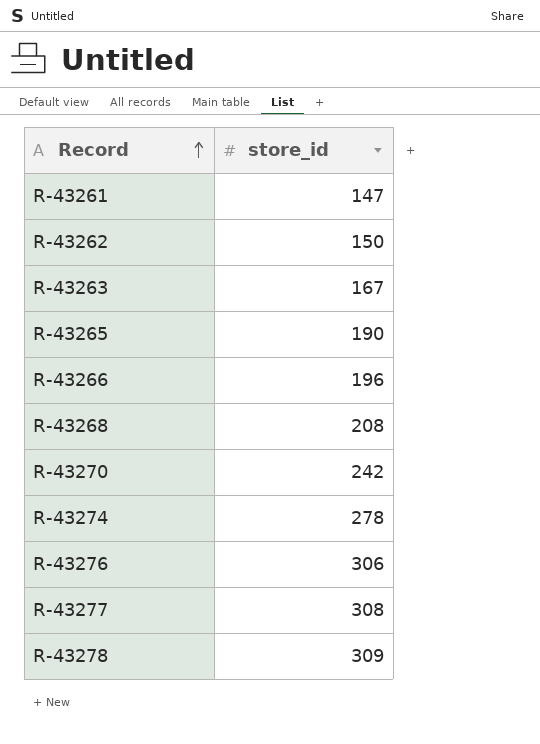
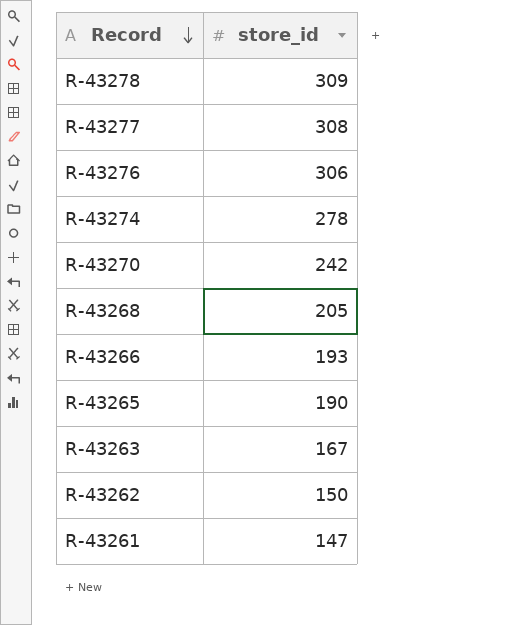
row order: Record ascending -> Record descending
R-43268 | store_id: 208 -> 205
R-43266 | store_id: 196 -> 193

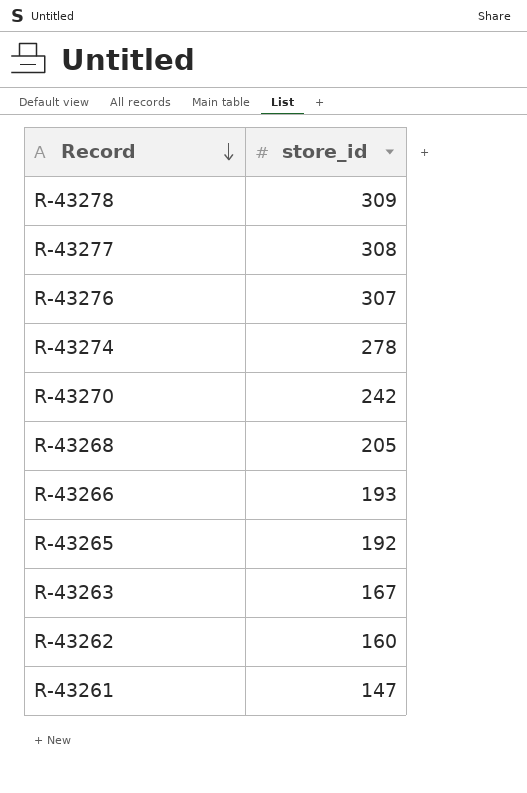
R-43276 | store_id: 306 -> 307
R-43265 | store_id: 190 -> 192
R-43262 | store_id: 150 -> 160

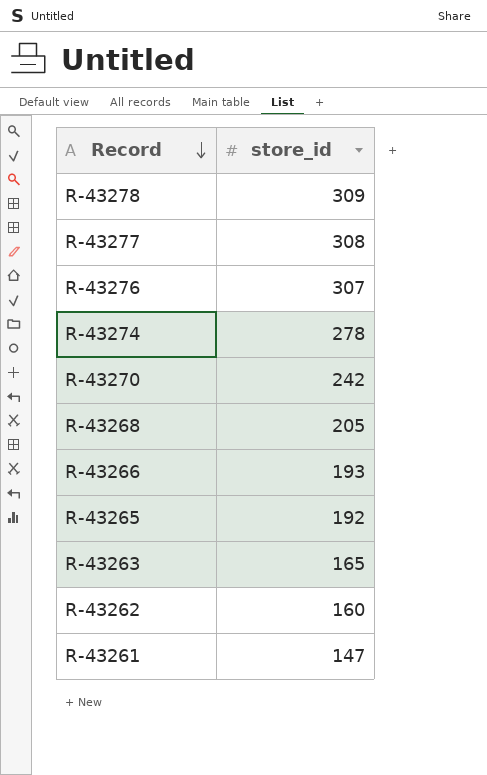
R-43263 | store_id: 167 -> 165

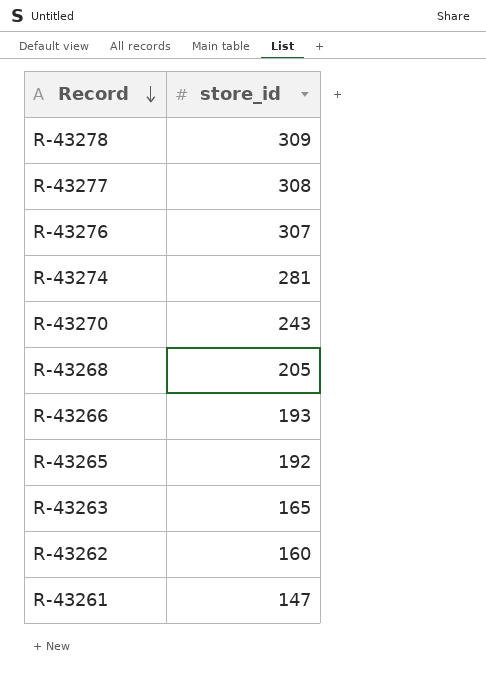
R-43274 | store_id: 278 -> 281
R-43270 | store_id: 242 -> 243

